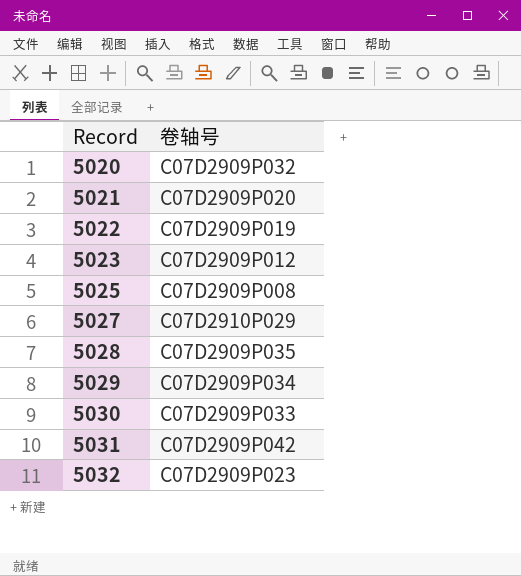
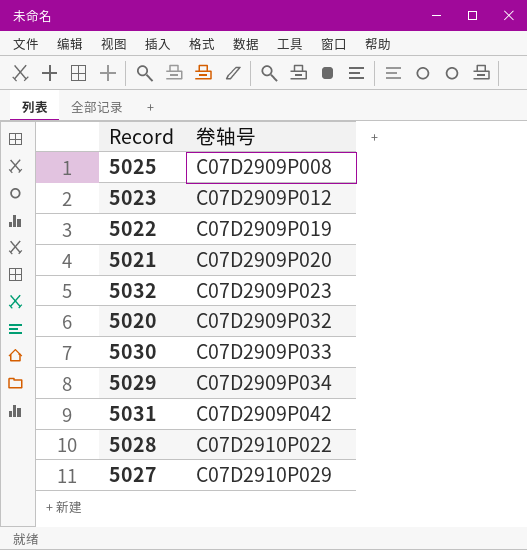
row order: Record ascending -> 卷轴号 ascending
5028 | 卷轴号: C07D2909P035 -> C07D2910P022

